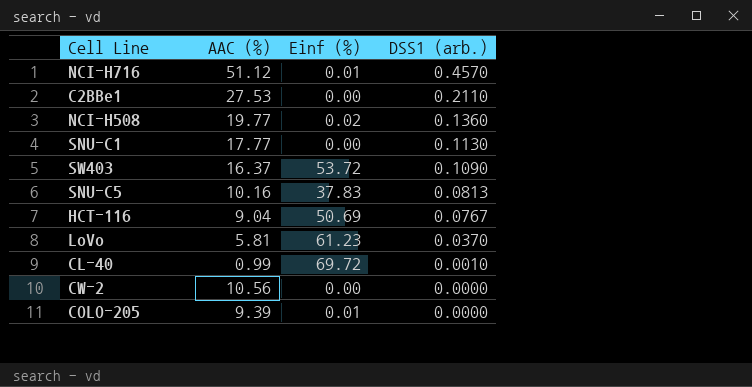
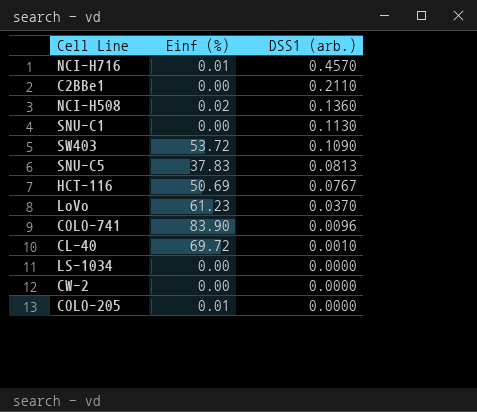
column AAC (%) | position: 2 -> none
row COLO-741: none -> 83.90 | 0.0096
row LS-1034: none -> 0.00 | 0.0000

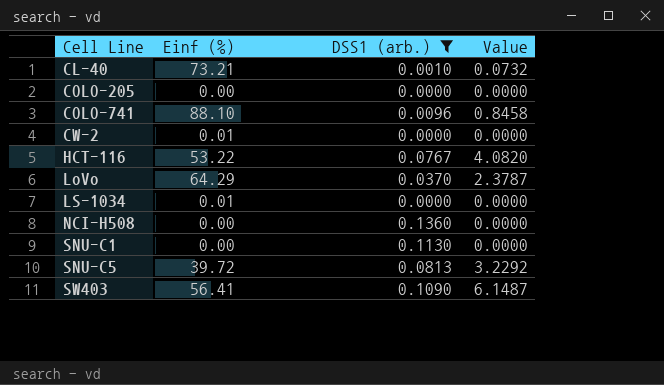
filter: none -> DSS1 (arb.) <= 0.1360
row order: DSS1 (arb.) descending -> Cell Line ascending
column Value | formula: none -> [Einf (%)] * [DSS1 (arb.)]
CL-40 | Einf (%): 69.72 -> 73.21
COLO-205 | Einf (%): 0.01 -> 0.00
COLO-741 | Einf (%): 83.90 -> 88.10
CW-2 | Einf (%): 0.00 -> 0.01
HCT-116 | Einf (%): 50.69 -> 53.22
LoVo | Einf (%): 61.23 -> 64.29
LS-1034 | Einf (%): 0.00 -> 0.01
NCI-H508 | Einf (%): 0.02 -> 0.00
SNU-C5 | Einf (%): 37.83 -> 39.72
SW403 | Einf (%): 53.72 -> 56.41

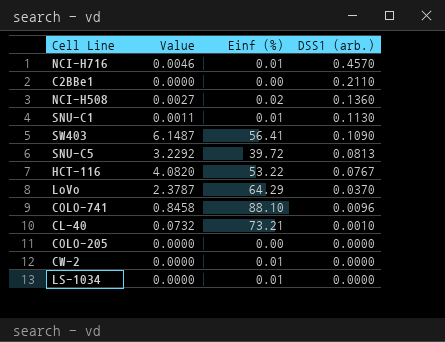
filter: DSS1 (arb.) <= 0.1360 -> none
row order: Cell Line ascending -> DSS1 (arb.) descending
column Value | position: 4 -> 2
NCI-H508 | Value: 0.0000 -> 0.0027
NCI-H508 | Einf (%): 0.00 -> 0.02
SNU-C1 | Value: 0.0000 -> 0.0011
SNU-C1 | Einf (%): 0.00 -> 0.01

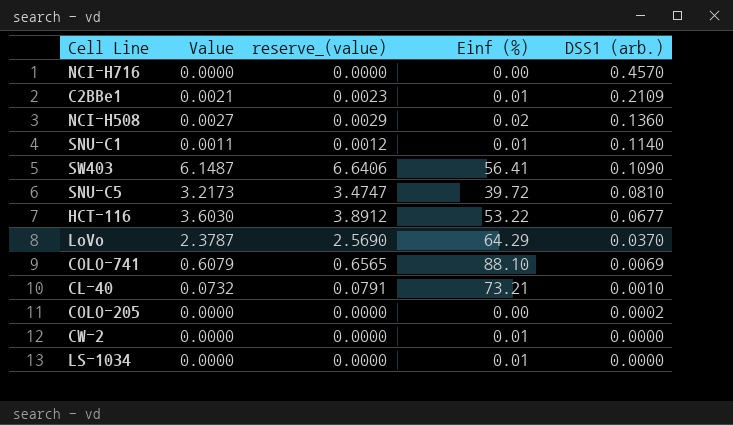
column reserve_(value) | formula: none -> [Value] * 1.08
NCI-H716 | Value: 0.0046 -> 0.0000
NCI-H716 | Einf (%): 0.01 -> 0.00
C2BBe1 | Value: 0.0000 -> 0.0021
C2BBe1 | Einf (%): 0.00 -> 0.01
C2BBe1 | DSS1 (arb.): 0.2110 -> 0.2109
SNU-C1 | DSS1 (arb.): 0.1130 -> 0.1140
SNU-C5 | Value: 3.2292 -> 3.2173
SNU-C5 | DSS1 (arb.): 0.0813 -> 0.0810
HCT-116 | Value: 4.0820 -> 3.6030
HCT-116 | DSS1 (arb.): 0.0767 -> 0.0677
COLO-741 | Value: 0.8458 -> 0.6079
COLO-741 | DSS1 (arb.): 0.0096 -> 0.0069
COLO-205 | DSS1 (arb.): 0.0000 -> 0.0002

